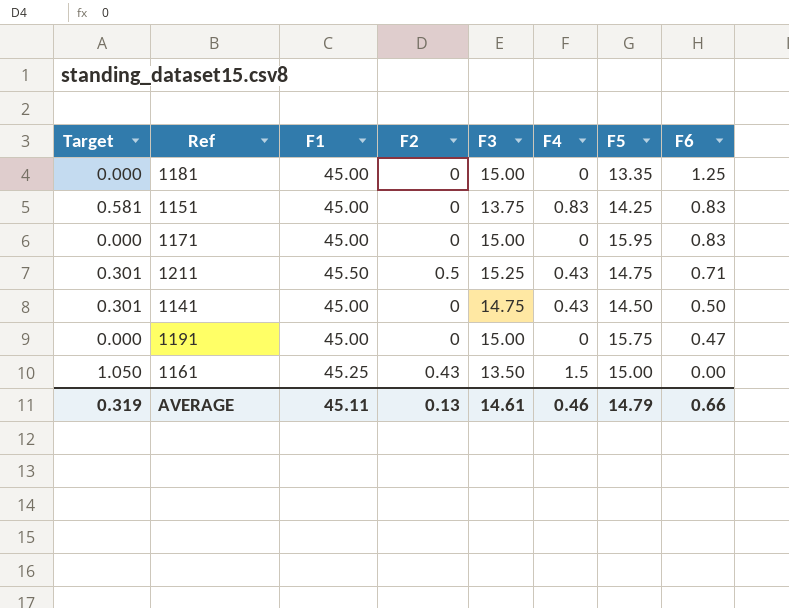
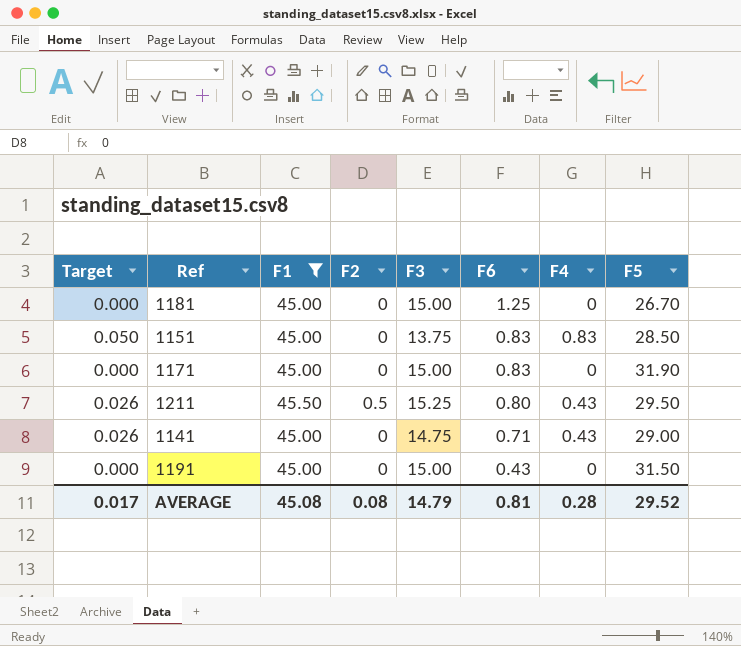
filter: none -> F1 != 45.25
column Target | formula: [F4] * 0.7 -> [F4] * 0.06
column F6 | position: 8 -> 6
1181 | F5: 13.35 -> 26.70
1151 | F5: 14.25 -> 28.50
1171 | F5: 15.95 -> 31.90
1211 | F6: 0.71 -> 0.80
1211 | F5: 14.75 -> 29.50
1141 | F6: 0.50 -> 0.71
1141 | F5: 14.50 -> 29.00
1191 | F6: 0.47 -> 0.43
1191 | F5: 15.75 -> 31.50
AVERAGE | Target: 0.319 -> 0.017
AVERAGE | F1: 45.11 -> 45.08
AVERAGE | F2: 0.13 -> 0.08
AVERAGE | F3: 14.61 -> 14.79
AVERAGE | F6: 0.66 -> 0.81
AVERAGE | F4: 0.46 -> 0.28
AVERAGE | F5: 14.79 -> 29.52

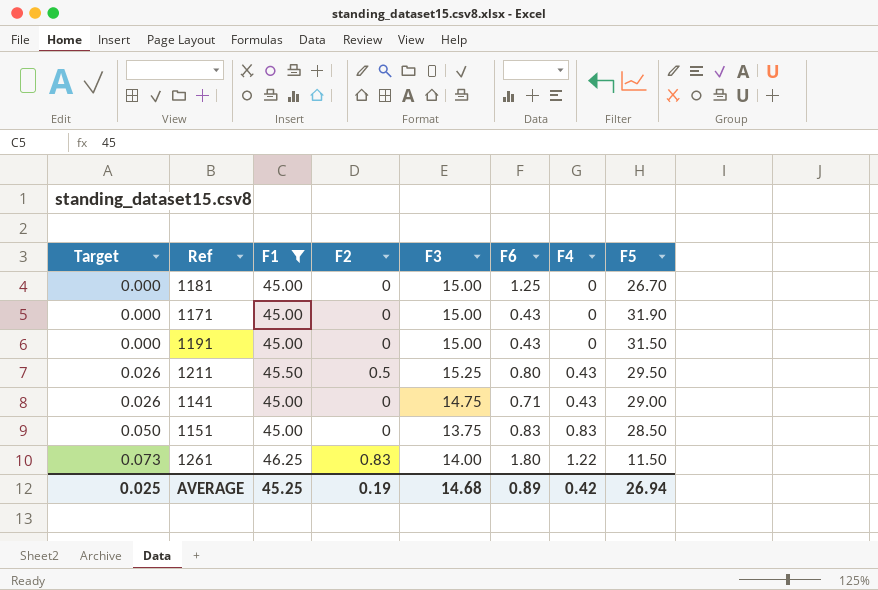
row order: F6 descending -> Target ascending
1171 | F6: 0.83 -> 0.43
row 1261: none -> 0.073 | 46.25 | 0.83 | 14.00 | 1.80 | 1.22 | 11.50
AVERAGE | Target: 0.017 -> 0.025
AVERAGE | F1: 45.08 -> 45.25
AVERAGE | F2: 0.08 -> 0.19
AVERAGE | F3: 14.79 -> 14.68
AVERAGE | F6: 0.81 -> 0.89
AVERAGE | F4: 0.28 -> 0.42
AVERAGE | F5: 29.52 -> 26.94

